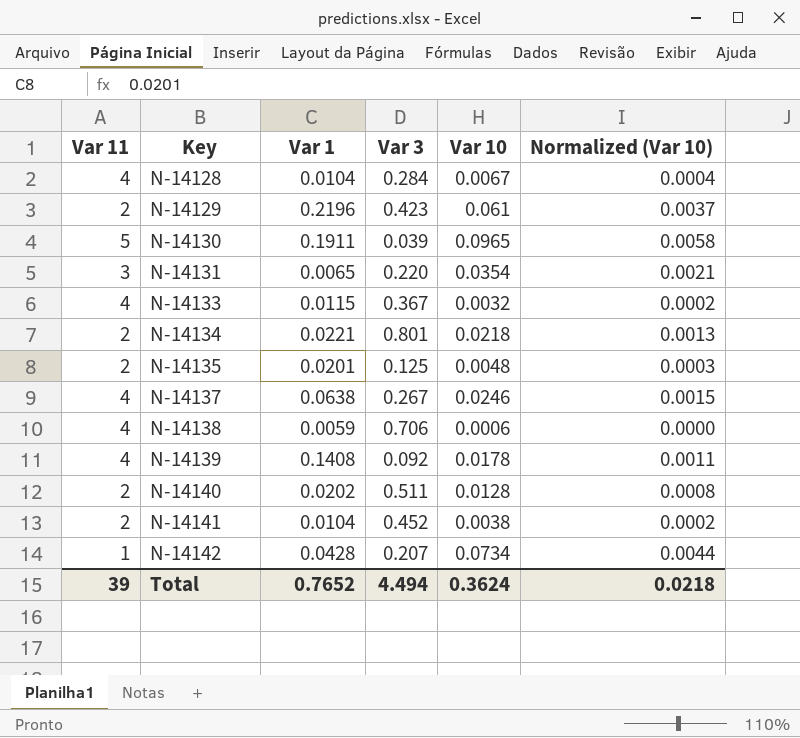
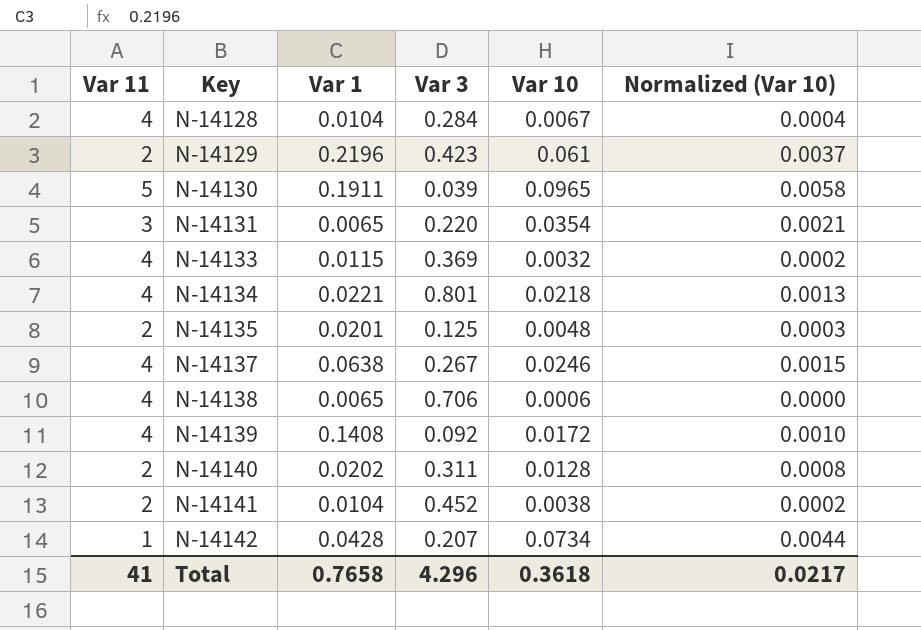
N-14133 | Var 3: 0.367 -> 0.369
N-14134 | Var 11: 2 -> 4
N-14138 | Var 1: 0.0059 -> 0.0065
N-14139 | Var 10: 0.0178 -> 0.0172
N-14139 | Normalized (Var 10): 0.0011 -> 0.0010
N-14140 | Var 3: 0.511 -> 0.311
Total | Var 11: 39 -> 41
Total | Var 1: 0.7652 -> 0.7658
Total | Var 3: 4.494 -> 4.296
Total | Var 10: 0.3624 -> 0.3618
Total | Normalized (Var 10): 0.0218 -> 0.0217

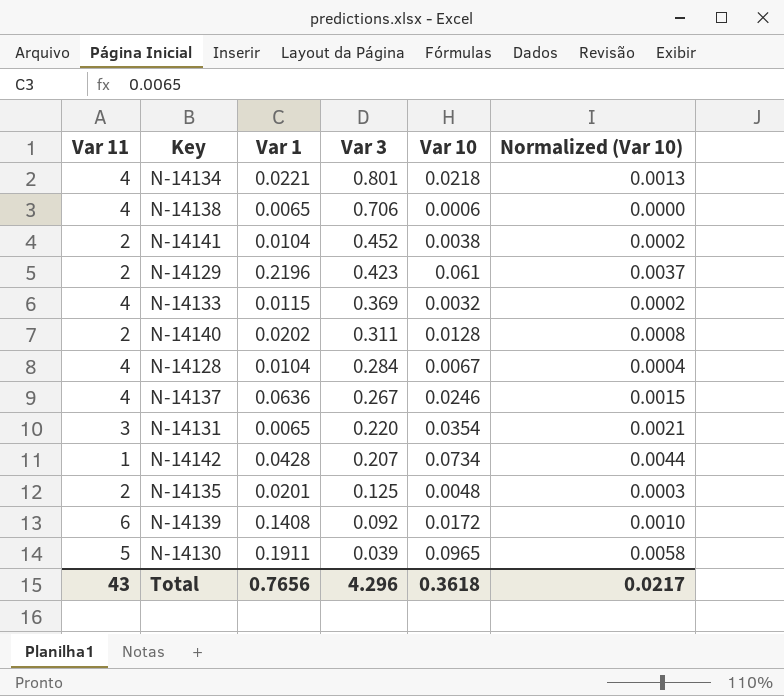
row order: Key ascending -> Var 3 descending
N-14137 | Var 1: 0.0638 -> 0.0636
N-14139 | Var 11: 4 -> 6
Total | Var 11: 41 -> 43
Total | Var 1: 0.7658 -> 0.7656

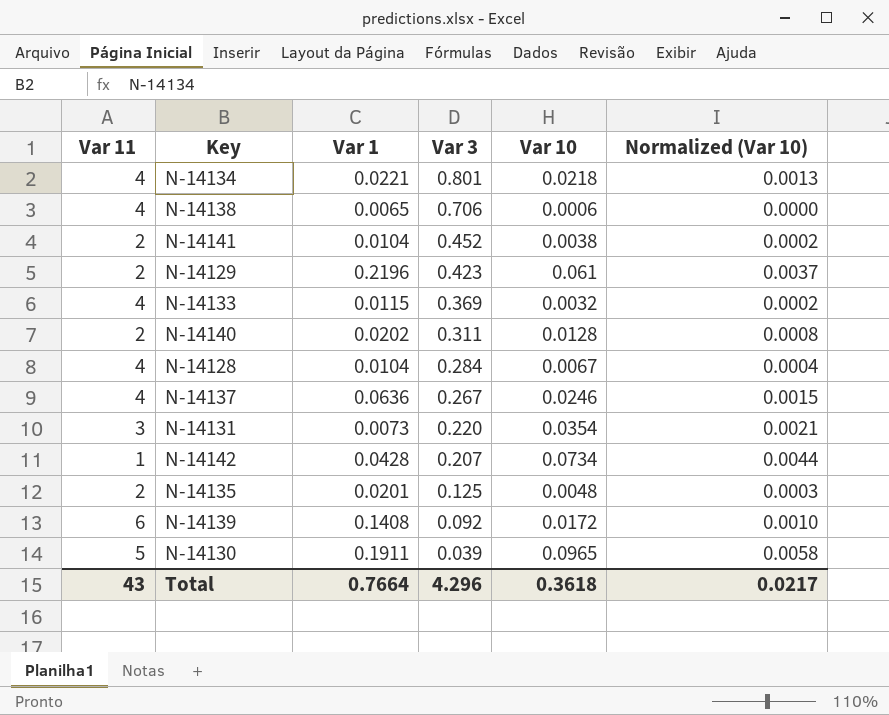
N-14131 | Var 1: 0.0065 -> 0.0073
Total | Var 1: 0.7656 -> 0.7664

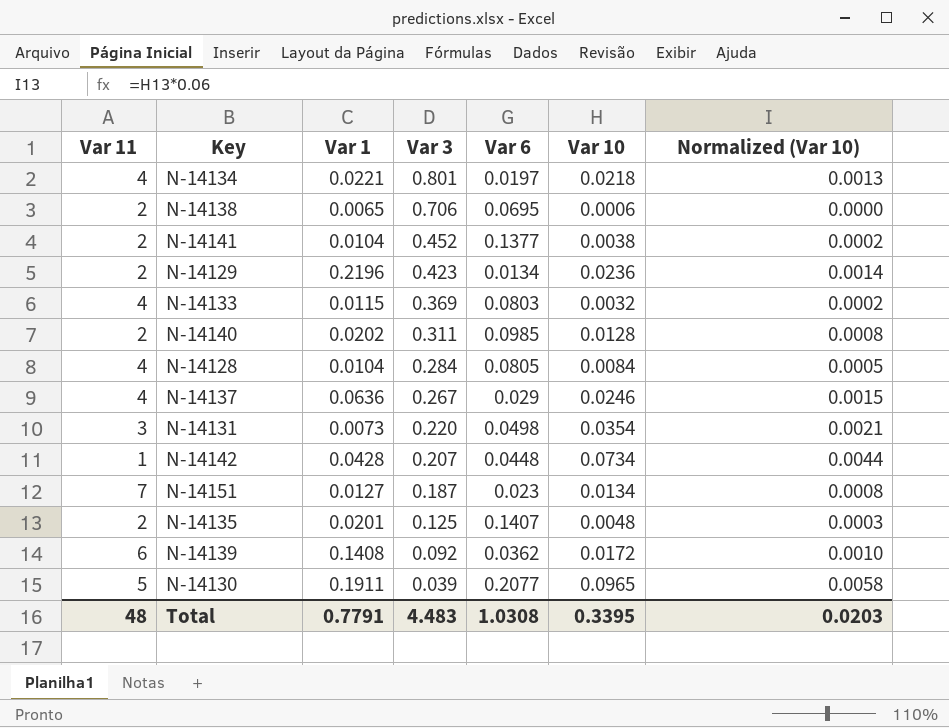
column Var 6 | position: none -> 5
N-14138 | Var 11: 4 -> 2
N-14129 | Var 10: 0.061 -> 0.0236
N-14129 | Normalized (Var 10): 0.0037 -> 0.0014
N-14128 | Var 10: 0.0067 -> 0.0084
N-14128 | Normalized (Var 10): 0.0004 -> 0.0005
row N-14151: none -> 7 | 0.0127 | 0.187 | 0.023 | 0.0134 | 0.0008
Total | Var 11: 43 -> 48
Total | Var 1: 0.7664 -> 0.7791
Total | Var 3: 4.296 -> 4.483
Total | Var 10: 0.3618 -> 0.3395
Total | Normalized (Var 10): 0.0217 -> 0.0203

